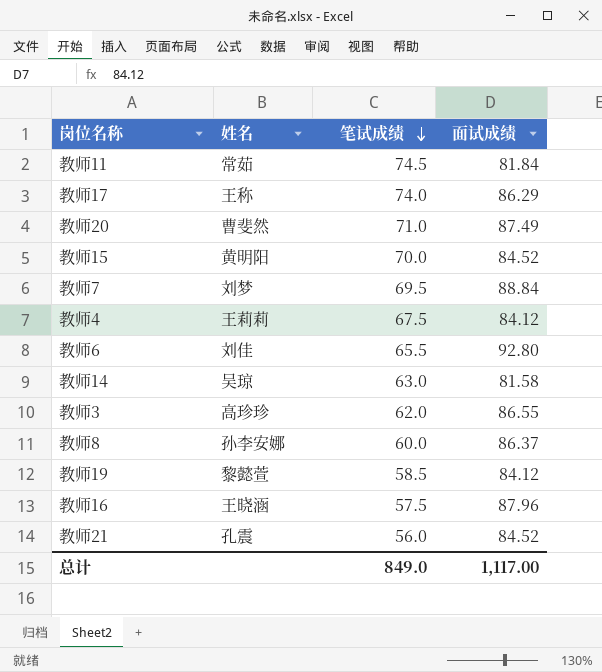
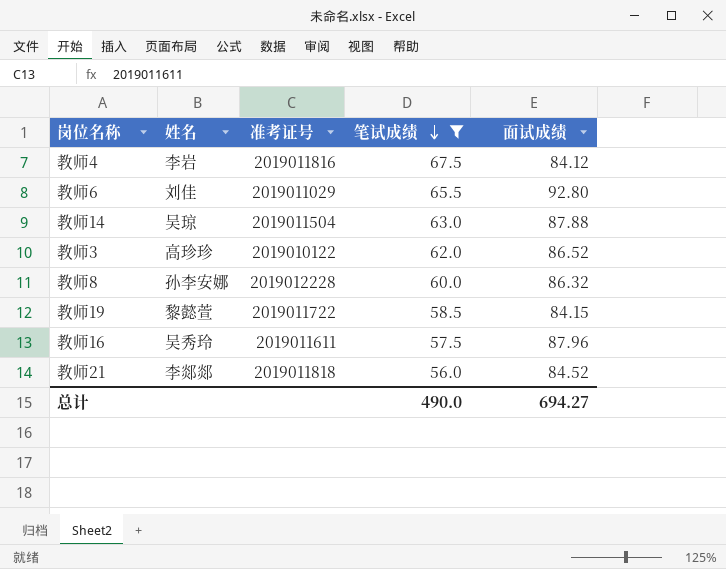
filter: none -> 笔试成绩 <= 67.5
column 准考证号 | position: none -> 3
教师4 | 姓名: 王莉莉 -> 李岩
教师14 | 面试成绩: 81.58 -> 87.88
教师3 | 面试成绩: 86.55 -> 86.52
教师8 | 面试成绩: 86.37 -> 86.32
教师19 | 面试成绩: 84.12 -> 84.15
教师16 | 姓名: 王晓涵 -> 吴秀玲
教师21 | 姓名: 孔震 -> 李郯郯
总计 | 笔试成绩: 849.0 -> 490.0
总计 | 面试成绩: 1,117.00 -> 694.27

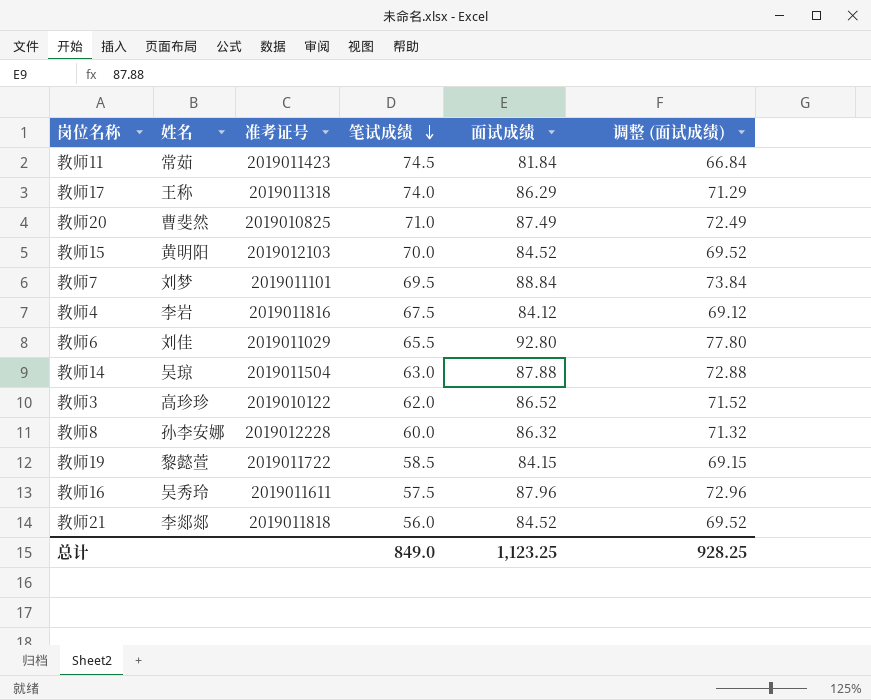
filter: 笔试成绩 <= 67.5 -> none
column 调整 (面试成绩) | formula: none -> [面试成绩] - 15
总计 | 笔试成绩: 490.0 -> 849.0
总计 | 面试成绩: 694.27 -> 1,123.25

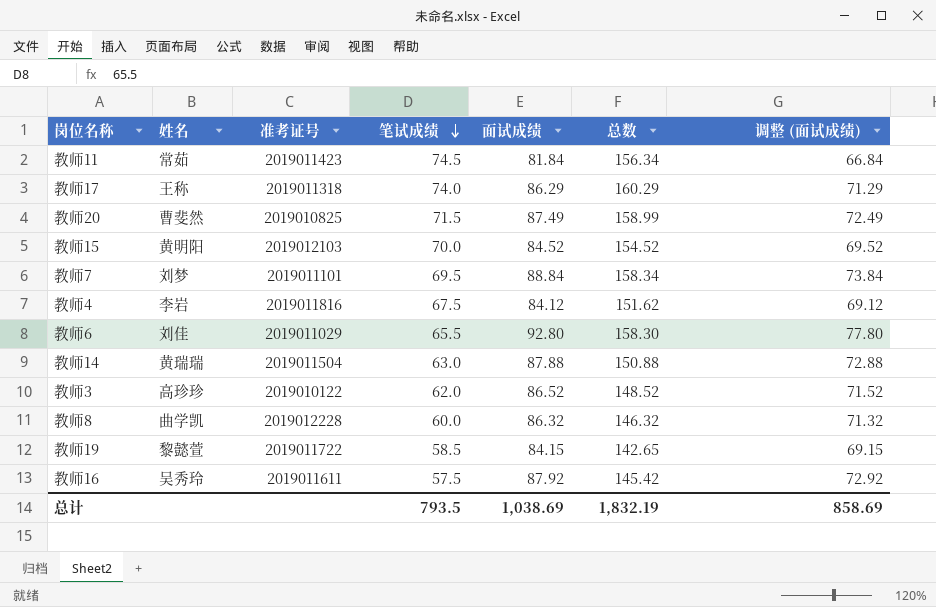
column 总数 | formula: none -> [笔试成绩] + [面试成绩]
row 教师21: 李郯郯 | 2019011818 | 56.0 | 84.52 | 69.52 -> none
教师20 | 笔试成绩: 71.0 -> 71.5
教师14 | 姓名: 吴琼 -> 黄瑞瑞
教师8 | 姓名: 孙李安娜 -> 曲学凯
教师16 | 面试成绩: 87.96 -> 87.92
教师16 | 调整 (面试成绩): 72.96 -> 72.92
总计 | 笔试成绩: 849.0 -> 793.5
总计 | 面试成绩: 1,123.25 -> 1,038.69
总计 | 调整 (面试成绩): 928.25 -> 858.69

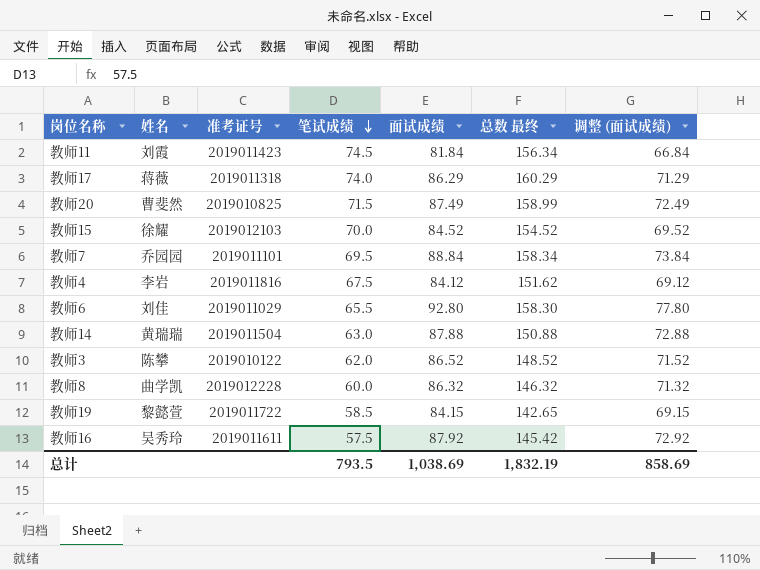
column name: 总数 -> 总数 最终
教师11 | 姓名: 常茹 -> 刘霞
教师17 | 姓名: 王称 -> 蒋薇
教师15 | 姓名: 黄明阳 -> 徐耀
教师7 | 姓名: 刘梦 -> 乔园园
教师3 | 姓名: 高珍珍 -> 陈攀

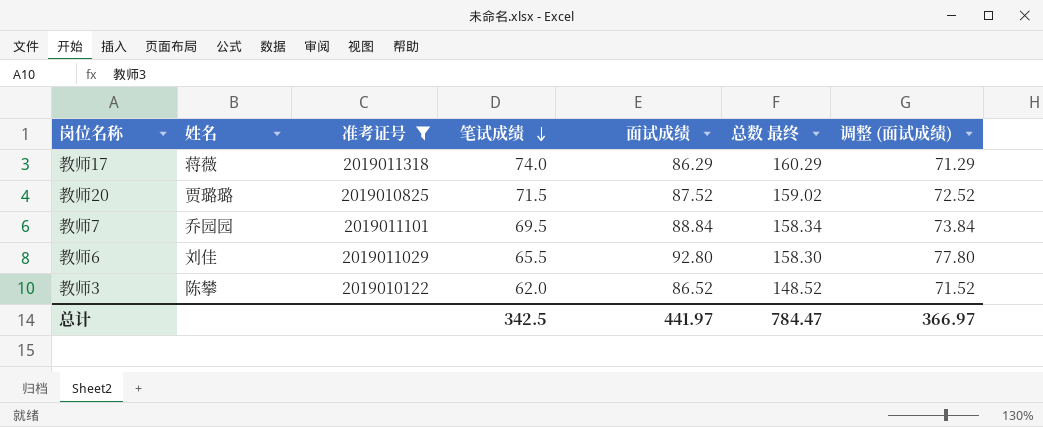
filter: none -> 准考证号 <= 2019011318
教师20 | 姓名: 曹斐然 -> 贾璐璐
教师20 | 面试成绩: 87.49 -> 87.52
教师20 | 总数 最终: 158.99 -> 159.02
教师20 | 调整 (面试成绩): 72.49 -> 72.52
总计 | 笔试成绩: 793.5 -> 342.5
总计 | 面试成绩: 1,038.69 -> 441.97
总计 | 总数 最终: 1,832.19 -> 784.47
总计 | 调整 (面试成绩): 858.69 -> 366.97

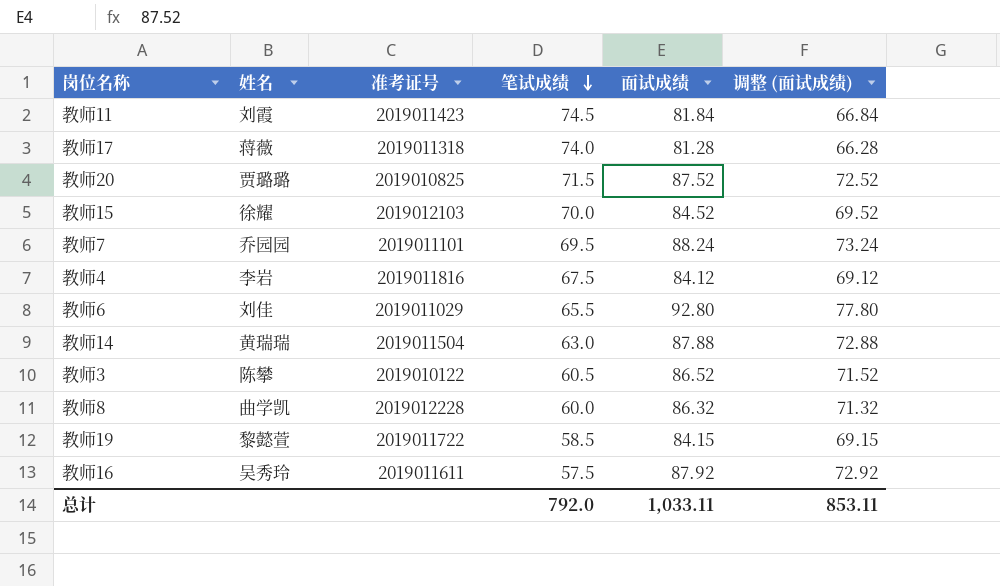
filter: 准考证号 <= 2019011318 -> none
column 总数 最终 | formula: [笔试成绩] + [面试成绩] -> none
教师17 | 面试成绩: 86.29 -> 81.28
教师17 | 调整 (面试成绩): 71.29 -> 66.28
教师7 | 面试成绩: 88.84 -> 88.24
教师7 | 调整 (面试成绩): 73.84 -> 73.24
教师3 | 笔试成绩: 62.0 -> 60.5
总计 | 笔试成绩: 342.5 -> 792.0
总计 | 面试成绩: 441.97 -> 1,033.11
总计 | 调整 (面试成绩): 366.97 -> 853.11

